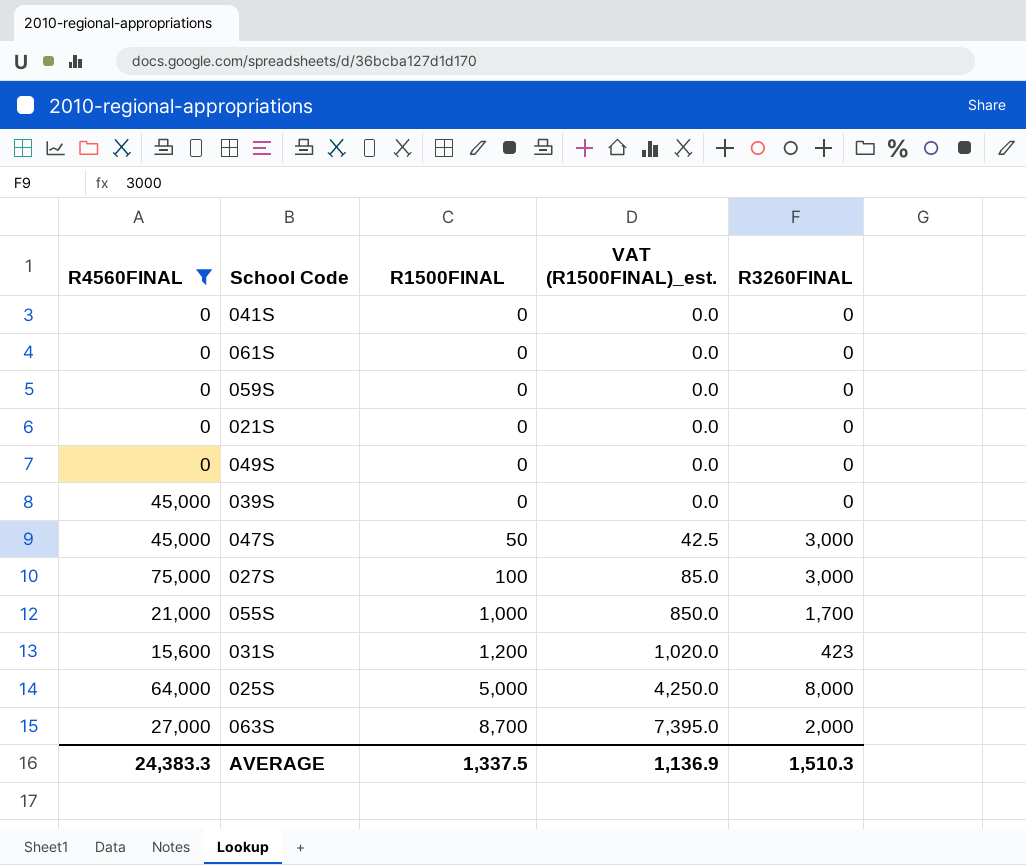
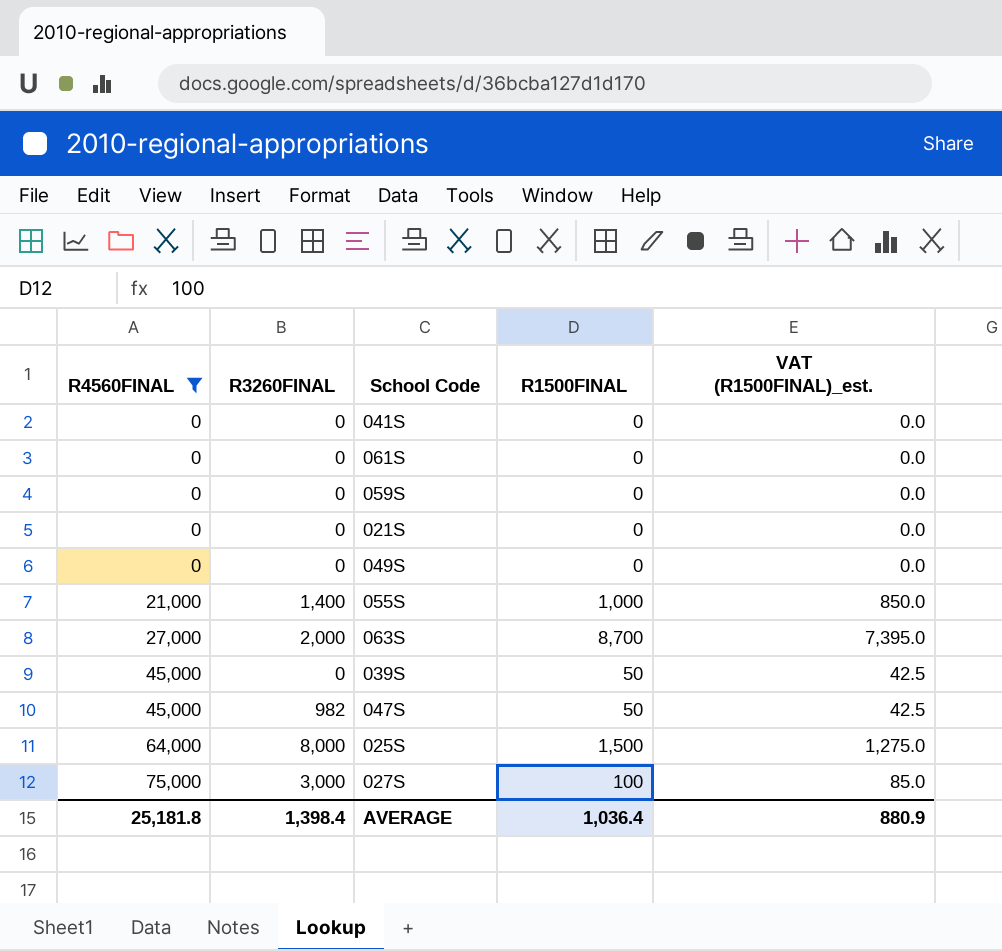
row order: R1500FINAL ascending -> R4560FINAL ascending
column R3260FINAL | position: 5 -> 2
row 031S: 15,600 | 1,200 | 1,020.0 | 423 -> none
055S | R3260FINAL: 1,700 -> 1,400
039S | R1500FINAL: 0 -> 50
039S | VAT (R1500FINAL)_est.: 0.0 -> 42.5
047S | R3260FINAL: 3,000 -> 982
025S | R1500FINAL: 5,000 -> 1,500
025S | VAT (R1500FINAL)_est.: 4,250.0 -> 1,275.0
AVERAGE | R4560FINAL: 24,383.3 -> 25,181.8
AVERAGE | R3260FINAL: 1,510.3 -> 1,398.4
AVERAGE | R1500FINAL: 1,337.5 -> 1,036.4
AVERAGE | VAT (R1500FINAL)_est.: 1,136.9 -> 880.9

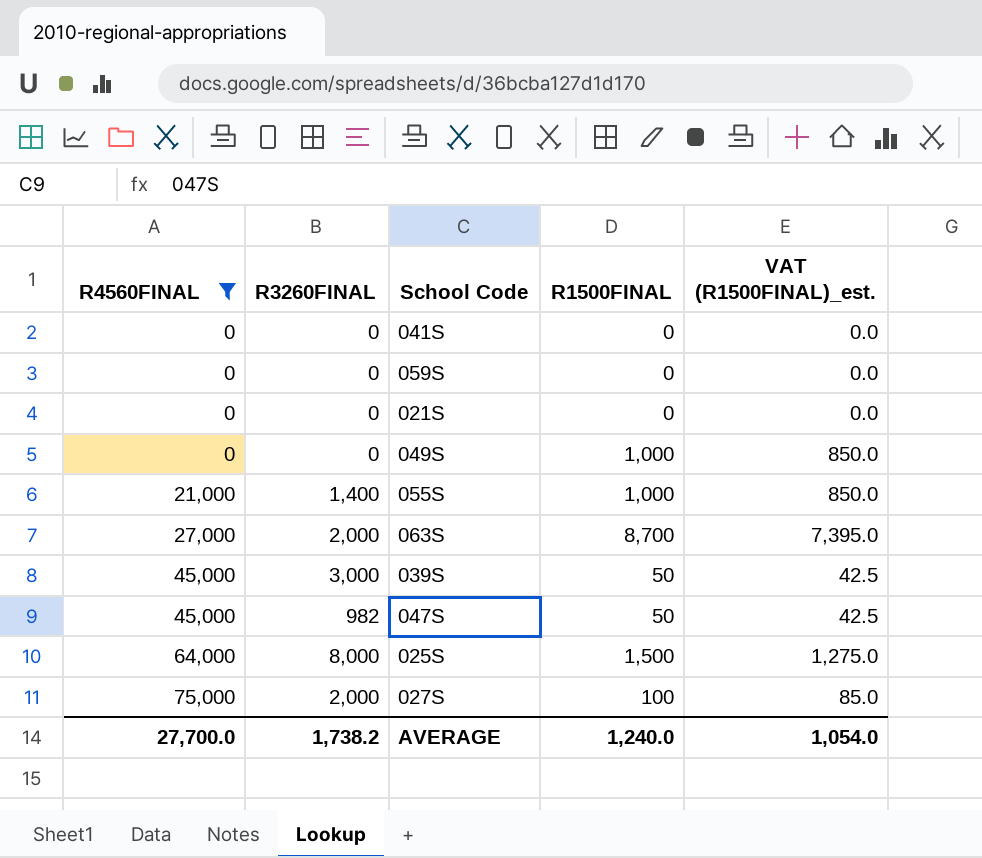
row 061S: 0 | 0 | 0 | 0.0 -> none
049S | R1500FINAL: 0 -> 1,000
049S | VAT (R1500FINAL)_est.: 0.0 -> 850.0
039S | R3260FINAL: 0 -> 3,000
027S | R3260FINAL: 3,000 -> 2,000
AVERAGE | R4560FINAL: 25,181.8 -> 27,700.0
AVERAGE | R3260FINAL: 1,398.4 -> 1,738.2
AVERAGE | R1500FINAL: 1,036.4 -> 1,240.0
AVERAGE | VAT (R1500FINAL)_est.: 880.9 -> 1,054.0

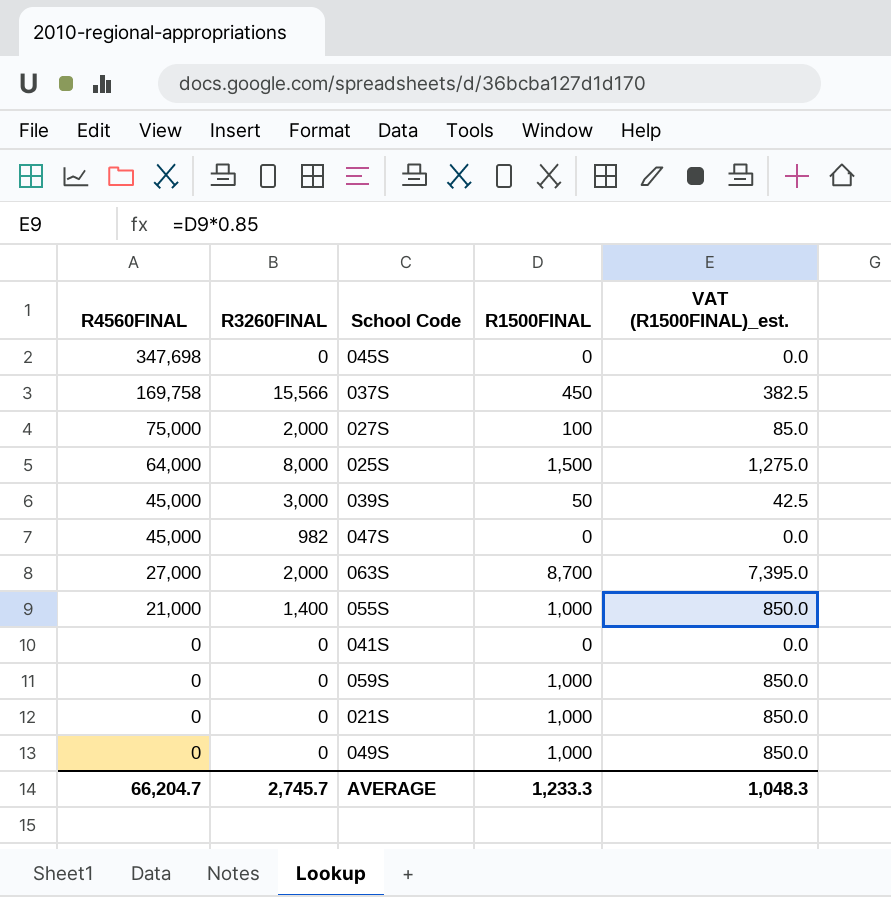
filter: R4560FINAL <= 75,000 -> none
row order: R4560FINAL ascending -> R4560FINAL descending
047S | R1500FINAL: 50 -> 0
047S | VAT (R1500FINAL)_est.: 42.5 -> 0.0
059S | R1500FINAL: 0 -> 1,000
059S | VAT (R1500FINAL)_est.: 0.0 -> 850.0
021S | R1500FINAL: 0 -> 1,000
021S | VAT (R1500FINAL)_est.: 0.0 -> 850.0
AVERAGE | R4560FINAL: 27,700.0 -> 66,204.7
AVERAGE | R3260FINAL: 1,738.2 -> 2,745.7
AVERAGE | R1500FINAL: 1,240.0 -> 1,233.3
AVERAGE | VAT (R1500FINAL)_est.: 1,054.0 -> 1,048.3

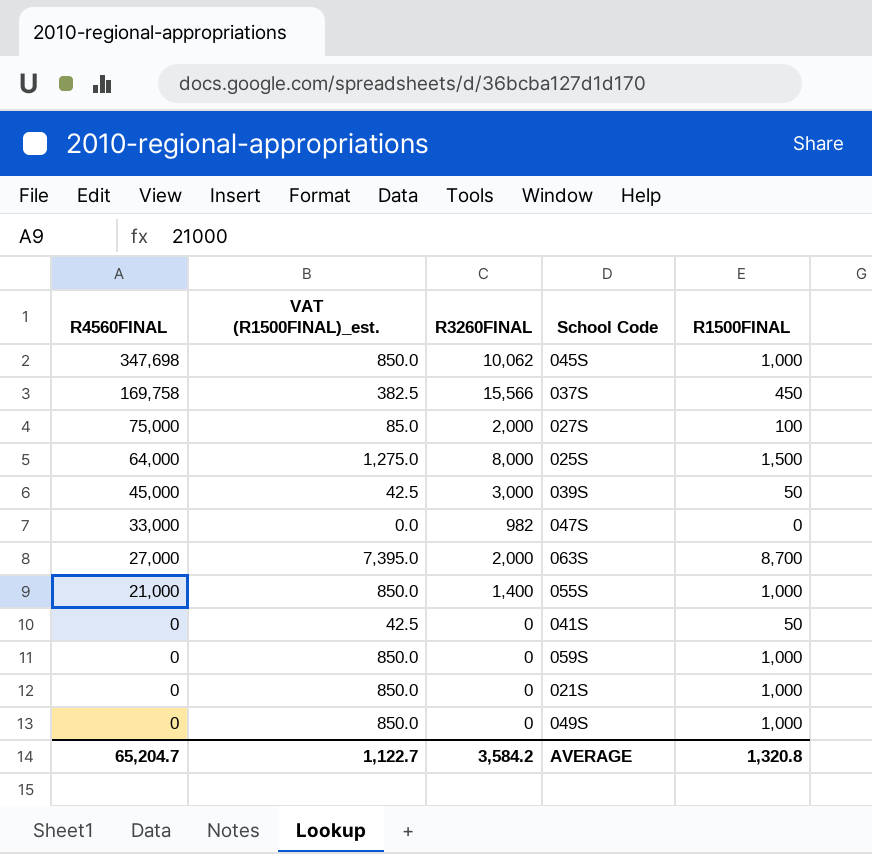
column VAT (R1500FINAL)_est. | position: 5 -> 2
045S | VAT (R1500FINAL)_est.: 0.0 -> 850.0
045S | R3260FINAL: 0 -> 10,062
045S | R1500FINAL: 0 -> 1,000
047S | R4560FINAL: 45,000 -> 33,000
041S | VAT (R1500FINAL)_est.: 0.0 -> 42.5
041S | R1500FINAL: 0 -> 50
AVERAGE | R4560FINAL: 66,204.7 -> 65,204.7
AVERAGE | VAT (R1500FINAL)_est.: 1,048.3 -> 1,122.7
AVERAGE | R3260FINAL: 2,745.7 -> 3,584.2
AVERAGE | R1500FINAL: 1,233.3 -> 1,320.8

